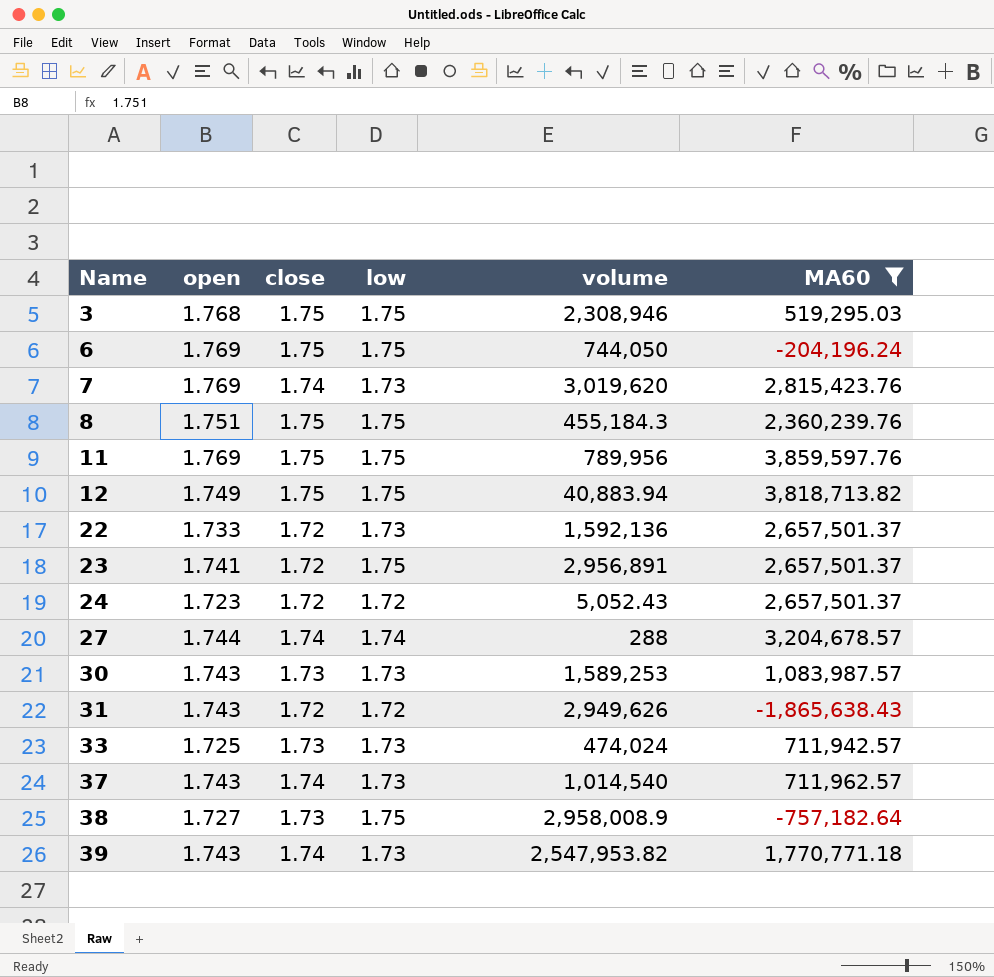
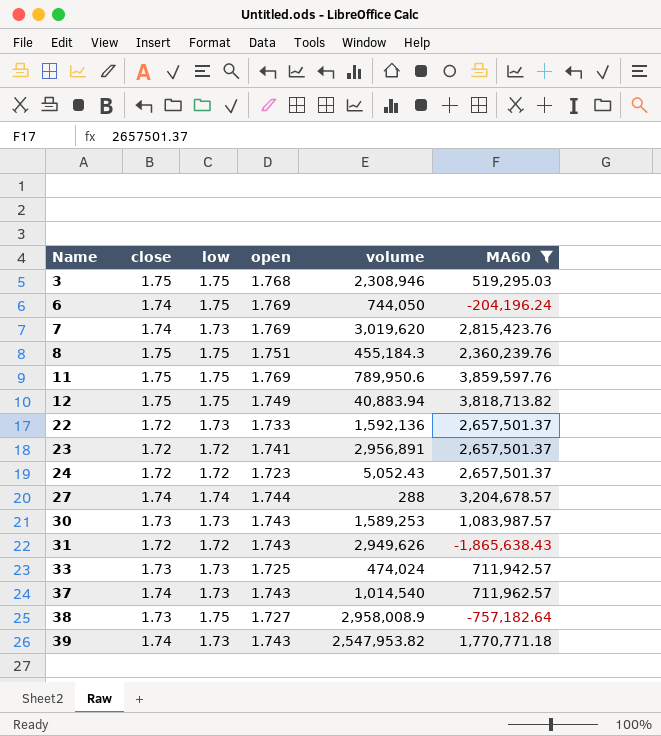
column open | position: 2 -> 4
6 | close: 1.75 -> 1.74
11 | volume: 789,956 -> 789,950.6
23 | low: 1.75 -> 1.72

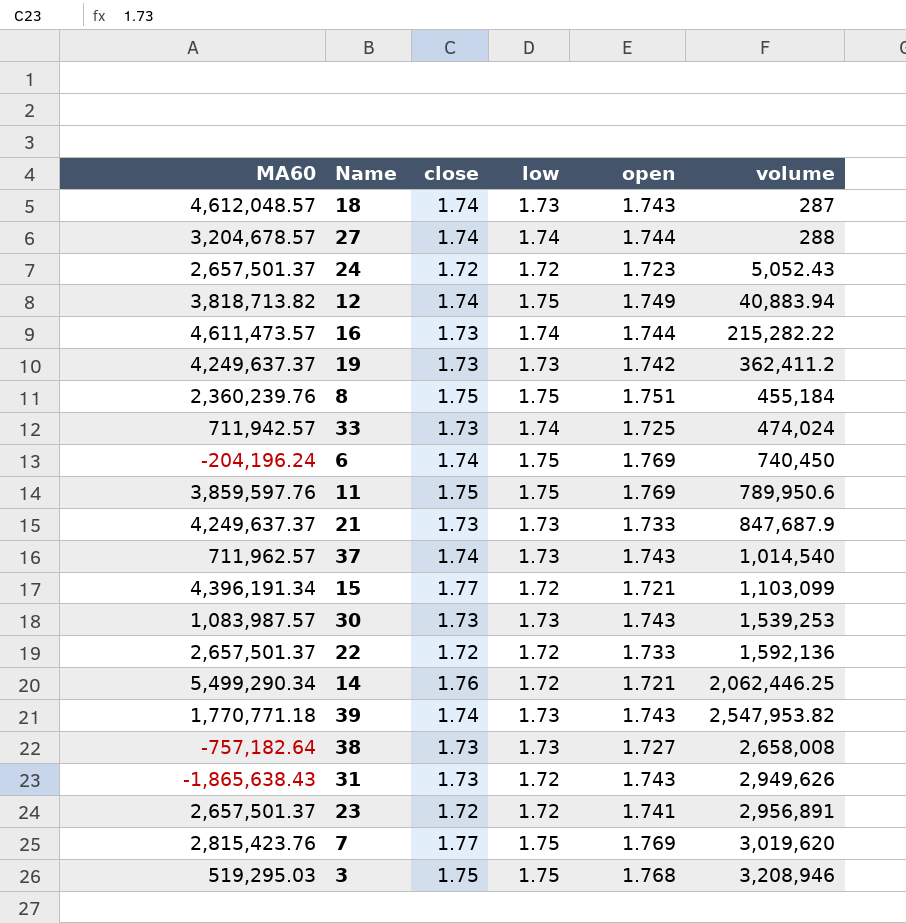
filter: MA60 <= 3,859,597.76 -> none
row order: Name ascending -> volume ascending
column MA60 | position: 6 -> 1
12 | close: 1.75 -> 1.74
8 | volume: 455,184.3 -> 455,184
33 | low: 1.73 -> 1.74
6 | volume: 744,050 -> 740,450
30 | volume: 1,589,253 -> 1,539,253
22 | low: 1.73 -> 1.72
38 | low: 1.75 -> 1.73
38 | volume: 2,958,008.9 -> 2,658,008
31 | close: 1.72 -> 1.73
7 | close: 1.74 -> 1.77
7 | low: 1.73 -> 1.75
3 | volume: 2,308,946 -> 3,208,946

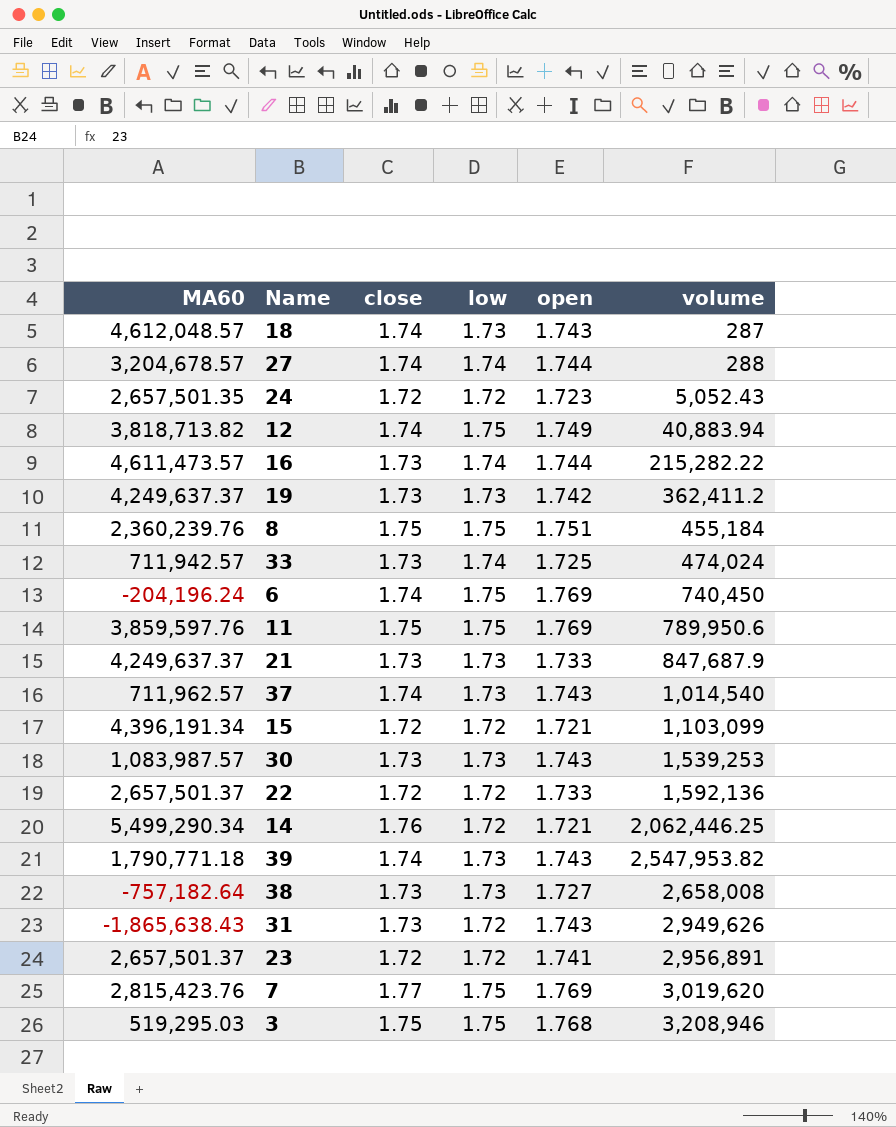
24 | MA60: 2,657,501.37 -> 2,657,501.35
15 | close: 1.77 -> 1.72
39 | MA60: 1,770,771.18 -> 1,790,771.18

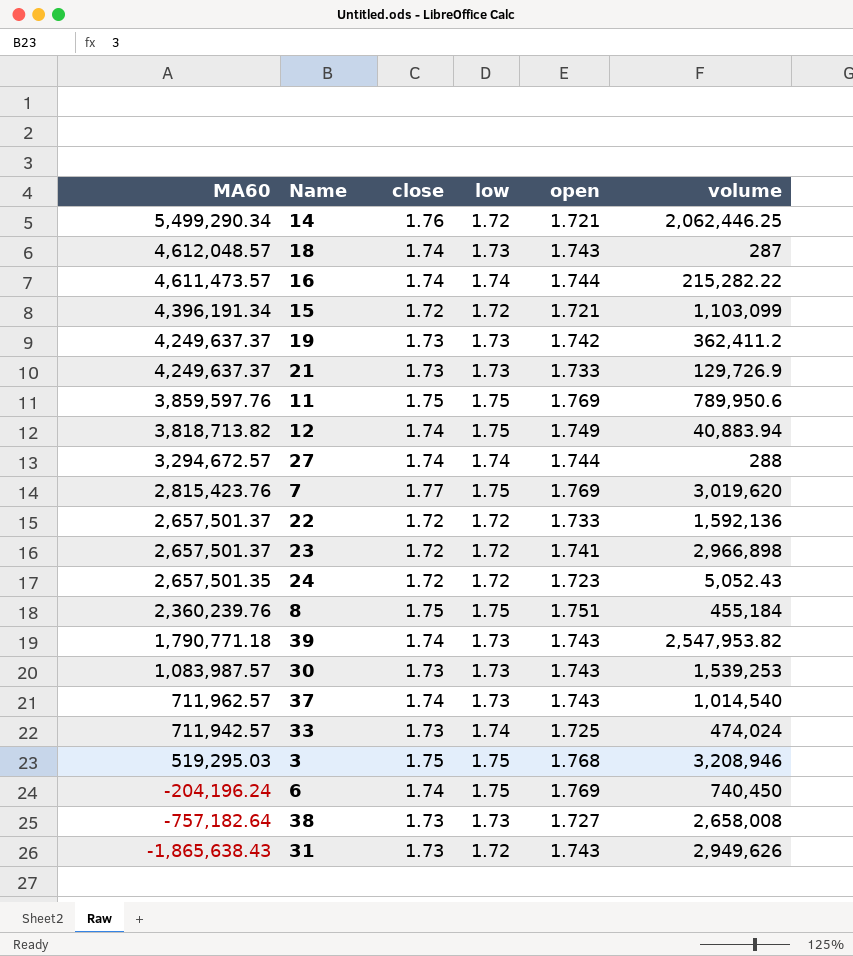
row order: volume ascending -> MA60 descending
16 | close: 1.73 -> 1.74
21 | volume: 847,687.9 -> 129,726.9
27 | MA60: 3,204,678.57 -> 3,294,672.57
23 | volume: 2,956,891 -> 2,966,898

